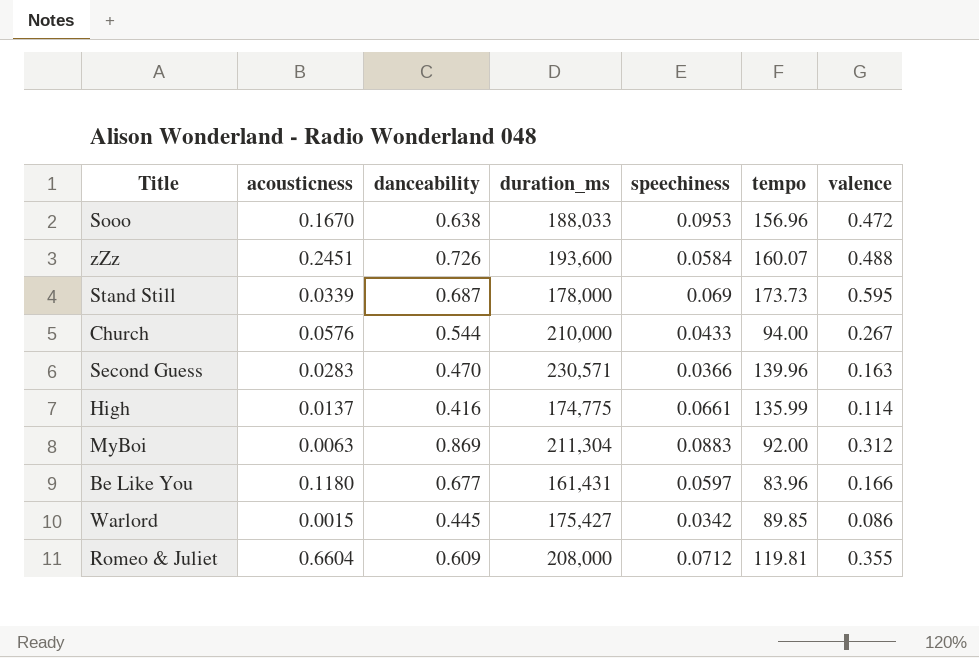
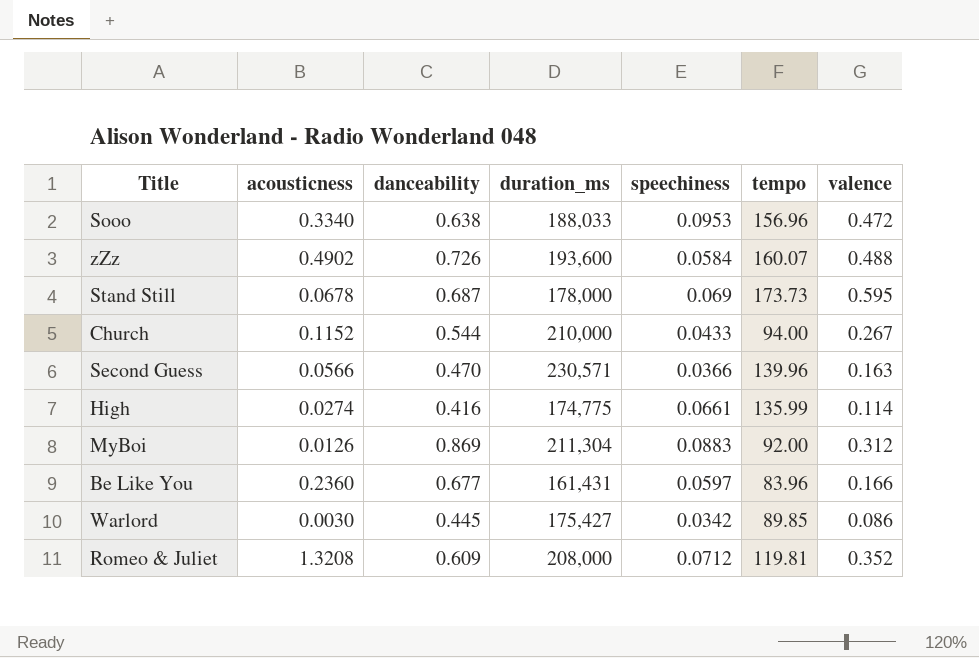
Sooo | acousticness: 0.1670 -> 0.3340
zZz | acousticness: 0.2451 -> 0.4902
Stand Still | acousticness: 0.0339 -> 0.0678
Church | acousticness: 0.0576 -> 0.1152
Second Guess | acousticness: 0.0283 -> 0.0566
High | acousticness: 0.0137 -> 0.0274
MyBoi | acousticness: 0.0063 -> 0.0126
Be Like You | acousticness: 0.1180 -> 0.2360
Warlord | acousticness: 0.0015 -> 0.0030
Romeo & Juliet | acousticness: 0.6604 -> 1.3208
Romeo & Juliet | valence: 0.355 -> 0.352

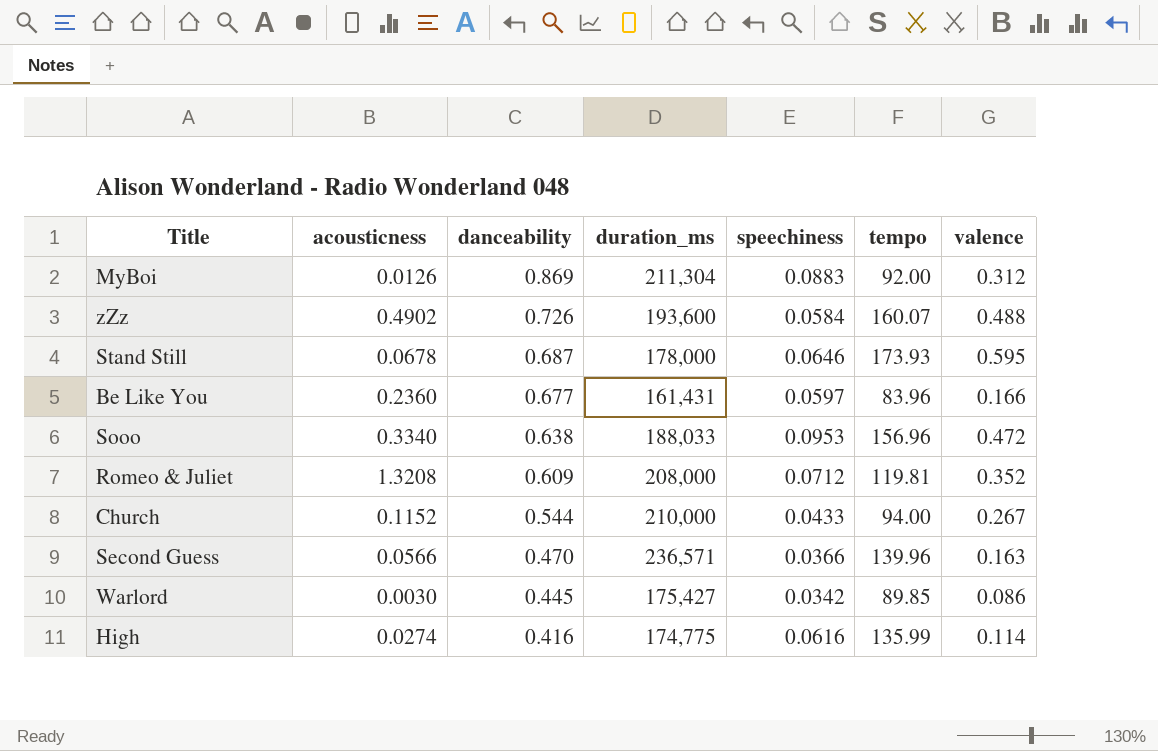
row order: none -> danceability descending
Stand Still | speechiness: 0.069 -> 0.0646
Stand Still | tempo: 173.73 -> 173.93
Second Guess | duration_ms: 230,571 -> 236,571
High | speechiness: 0.0661 -> 0.0616

